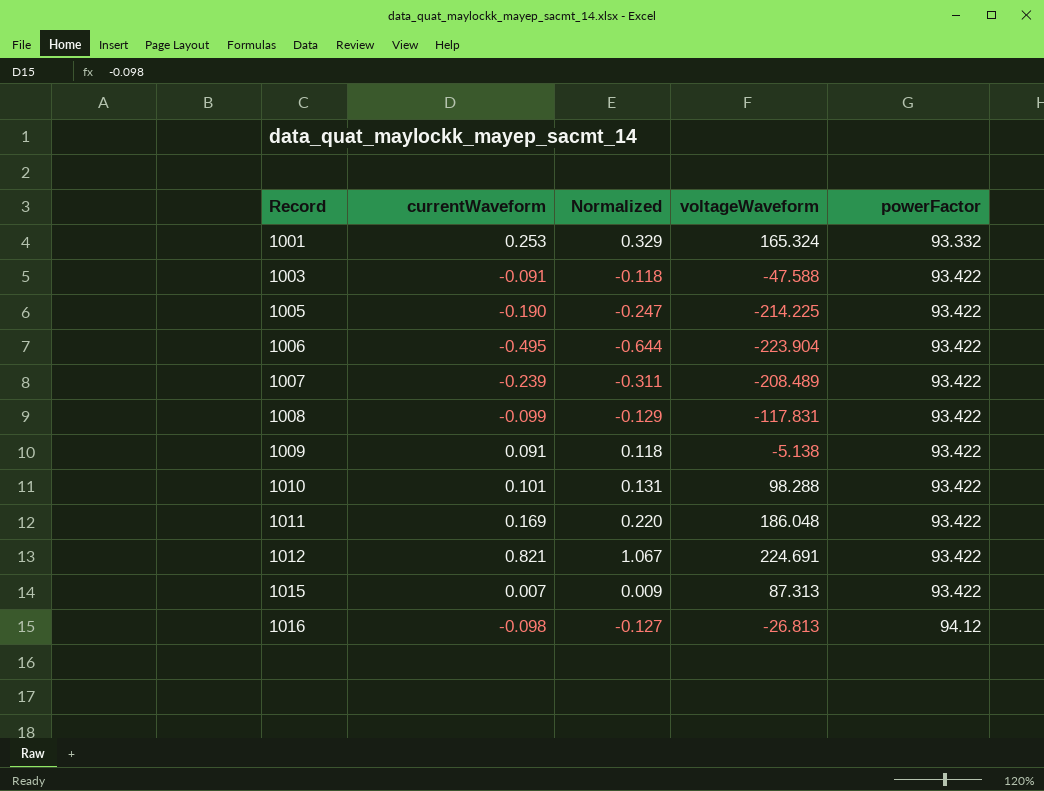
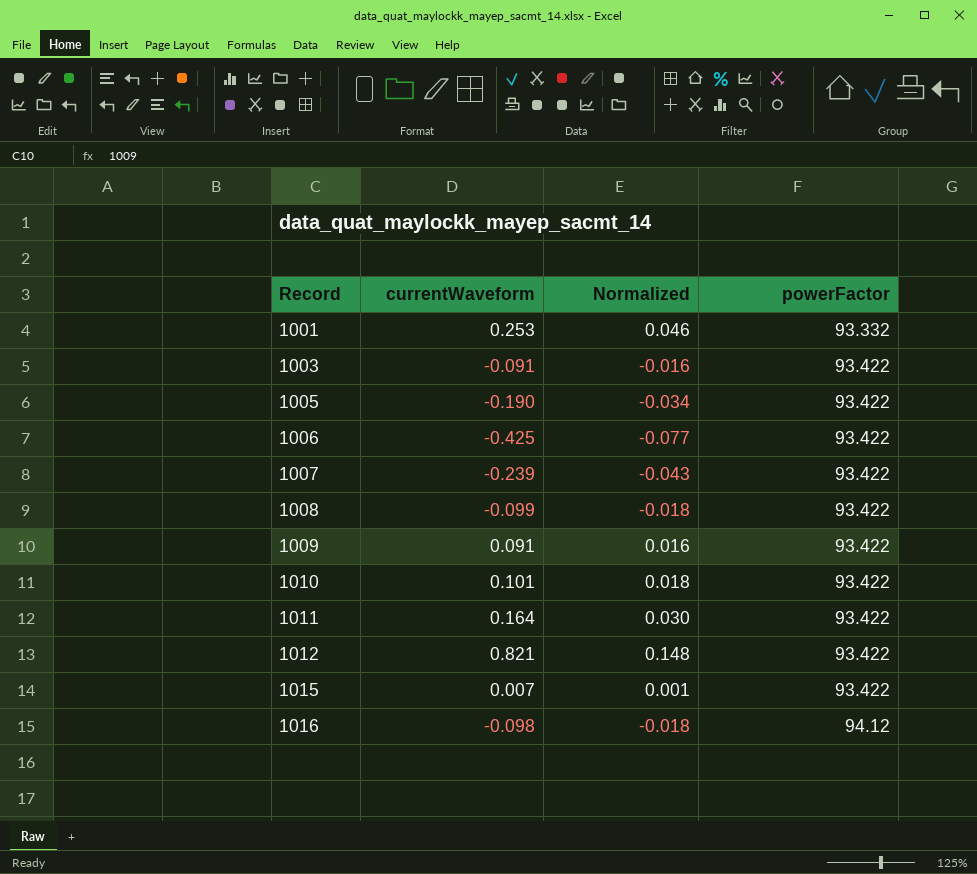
column voltageWaveform | position: 4 -> none
column Normalized | formula: [currentWaveform] * 1.3 -> [currentWaveform] * 0.18
1006 | currentWaveform: -0.495 -> -0.425
1011 | currentWaveform: 0.169 -> 0.164

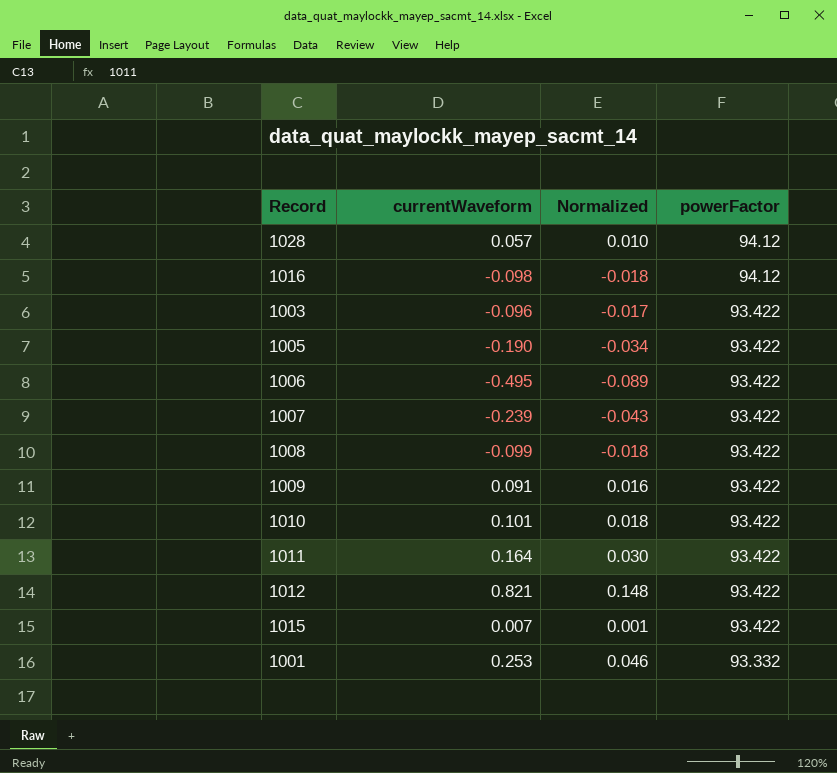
row order: Record ascending -> powerFactor descending
row 1028: none -> 0.057 | 0.010 | 94.12
1003 | currentWaveform: -0.091 -> -0.096
1003 | Normalized: -0.016 -> -0.017
1006 | currentWaveform: -0.425 -> -0.495
1006 | Normalized: -0.077 -> -0.089

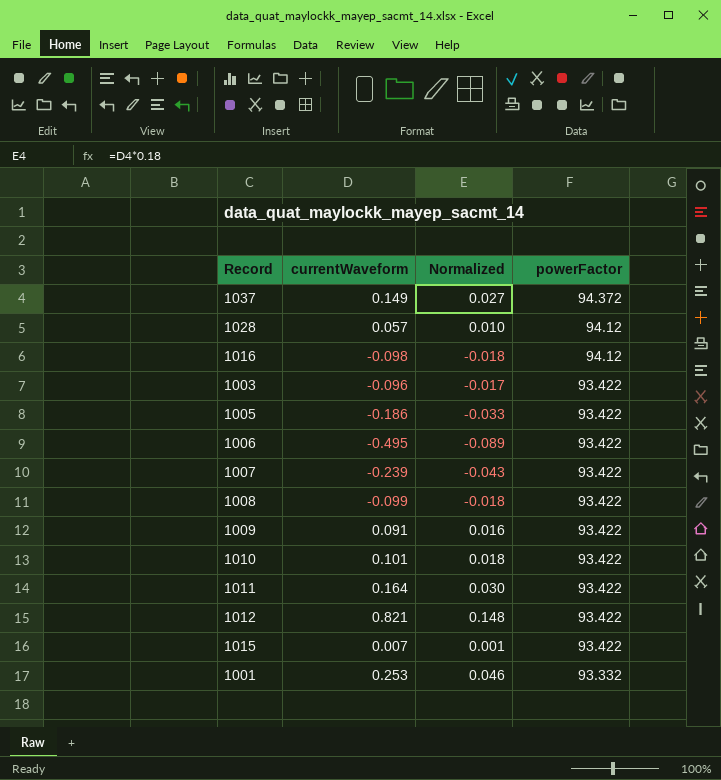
row 1037: none -> 0.149 | 0.027 | 94.372
1005 | currentWaveform: -0.190 -> -0.186
1005 | Normalized: -0.034 -> -0.033

